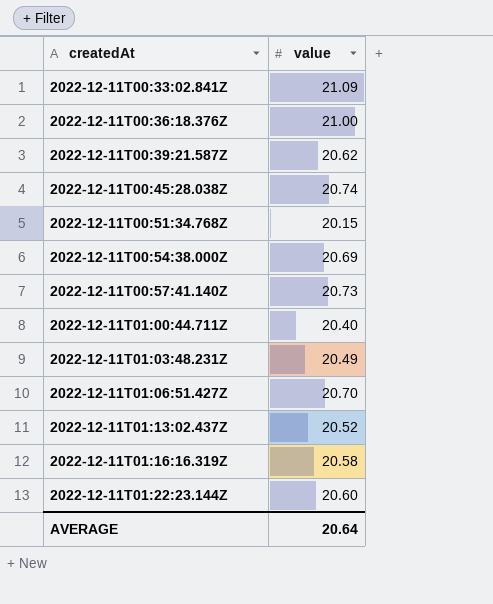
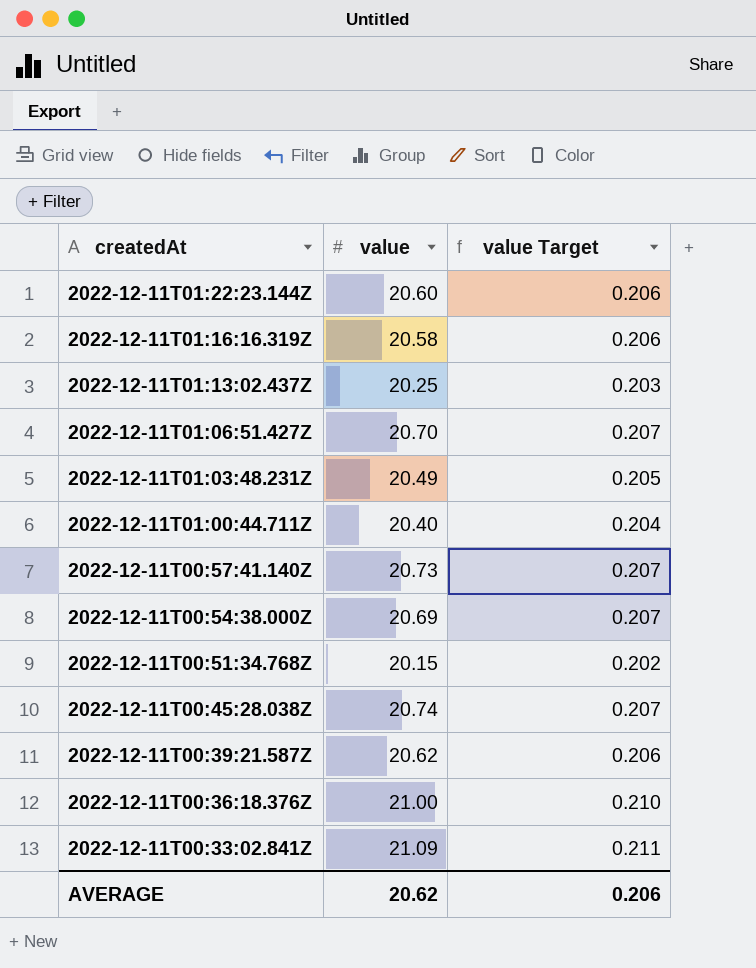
row order: createdAt ascending -> createdAt descending
column value Target | formula: none -> [value] * 0.01
2022-12-11T01:13:02.437Z | value: 20.52 -> 20.25
AVERAGE | value: 20.64 -> 20.62

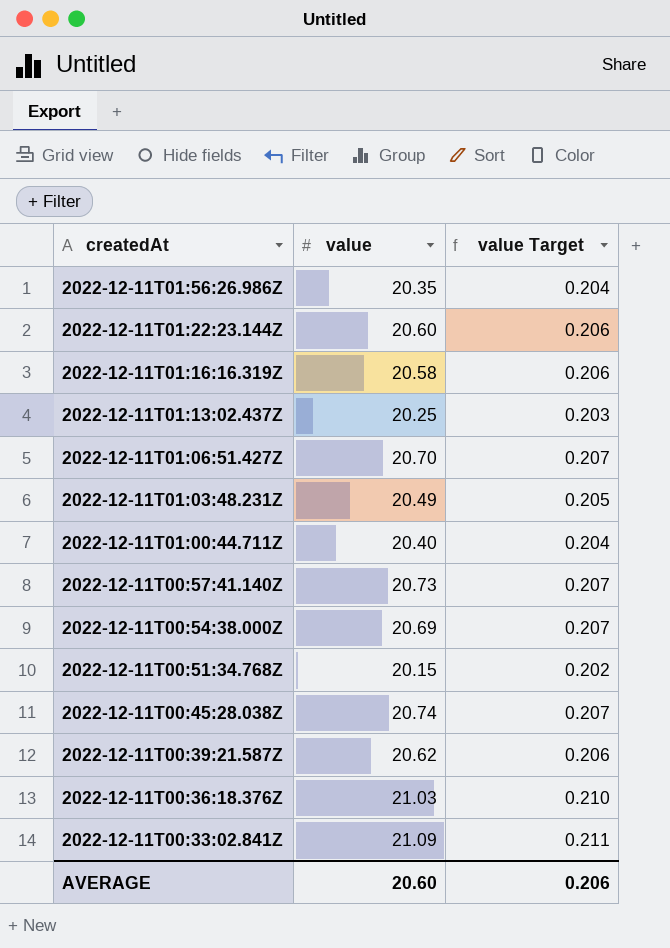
row 2022-12-11T01:56:26.986Z: none -> 20.35 | 0.204
2022-12-11T00:36:18.376Z | value: 21.00 -> 21.03
AVERAGE | value: 20.62 -> 20.60

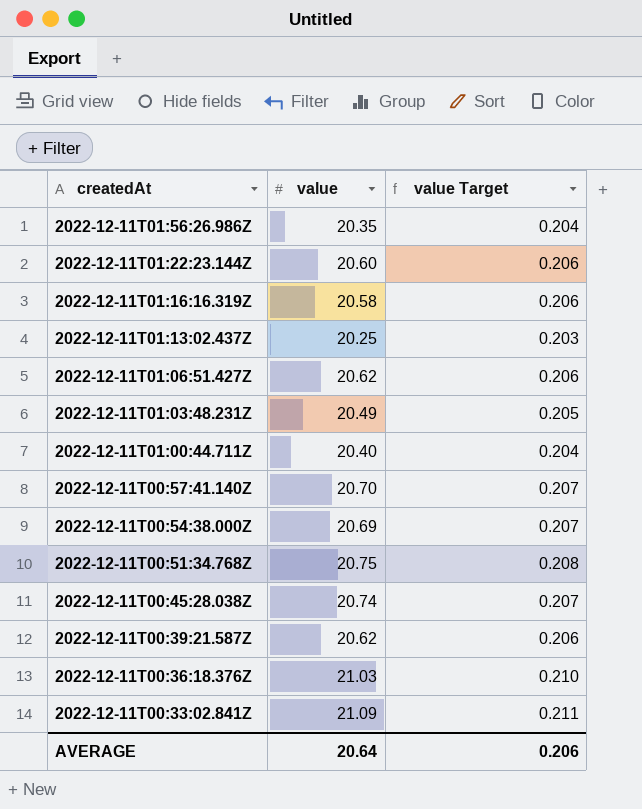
2022-12-11T01:06:51.427Z | value: 20.70 -> 20.62
2022-12-11T01:06:51.427Z | value Target: 0.207 -> 0.206
2022-12-11T00:57:41.140Z | value: 20.73 -> 20.70
2022-12-11T00:51:34.768Z | value: 20.15 -> 20.75
2022-12-11T00:51:34.768Z | value Target: 0.202 -> 0.208
AVERAGE | value: 20.60 -> 20.64

